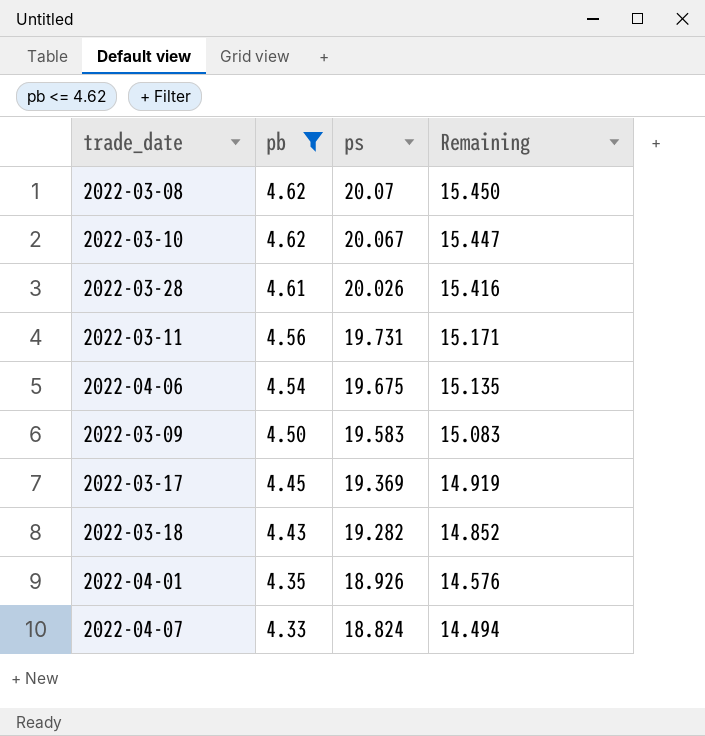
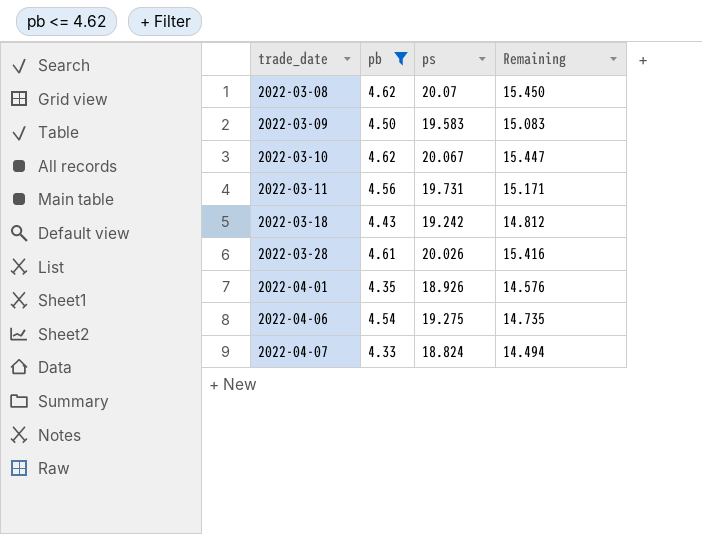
row order: pb descending -> trade_date ascending
row 2022-03-17: 4.45 | 19.369 | 14.919 -> none
2022-03-18 | ps: 19.282 -> 19.242
2022-03-18 | Remaining: 14.852 -> 14.812
2022-04-06 | ps: 19.675 -> 19.275
2022-04-06 | Remaining: 15.135 -> 14.735

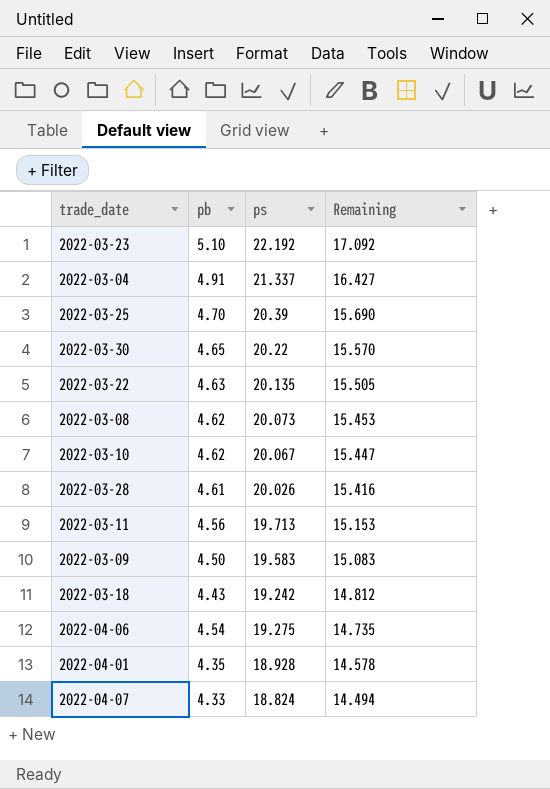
filter: pb <= 4.62 -> none
row order: trade_date ascending -> Remaining descending
2022-03-08 | ps: 20.07 -> 20.073
2022-03-08 | Remaining: 15.450 -> 15.453
2022-03-11 | ps: 19.731 -> 19.713
2022-03-11 | Remaining: 15.171 -> 15.153
2022-04-01 | ps: 18.926 -> 18.928
2022-04-01 | Remaining: 14.576 -> 14.578

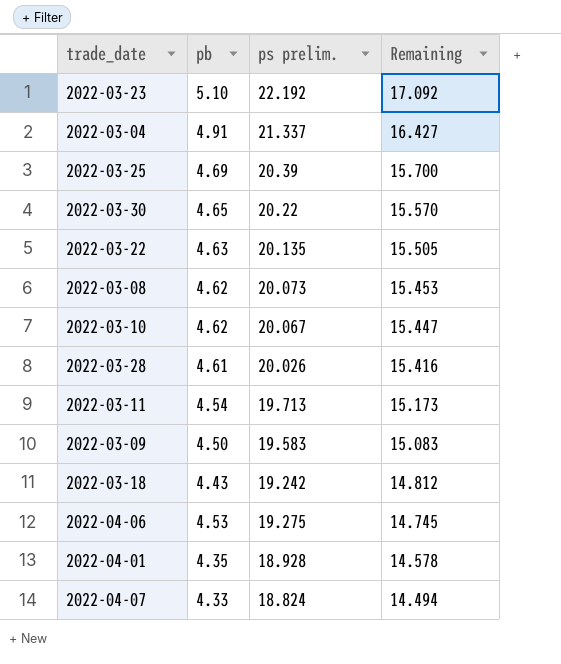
column name: ps -> ps prelim.
2022-03-25 | pb: 4.70 -> 4.69
2022-03-25 | Remaining: 15.690 -> 15.700
2022-03-11 | pb: 4.56 -> 4.54
2022-03-11 | Remaining: 15.153 -> 15.173
2022-04-06 | pb: 4.54 -> 4.53
2022-04-06 | Remaining: 14.735 -> 14.745

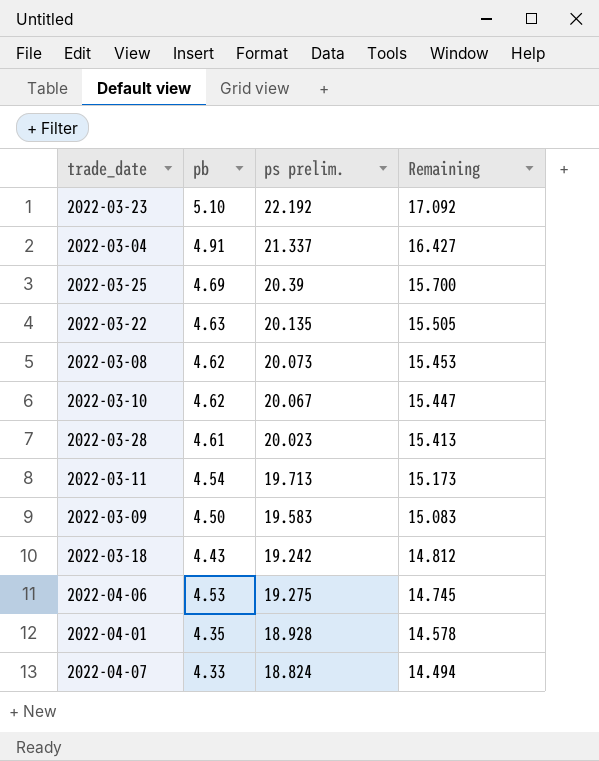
row 2022-03-30: 4.65 | 20.22 | 15.570 -> none
2022-03-28 | ps prelim.: 20.026 -> 20.023
2022-03-28 | Remaining: 15.416 -> 15.413

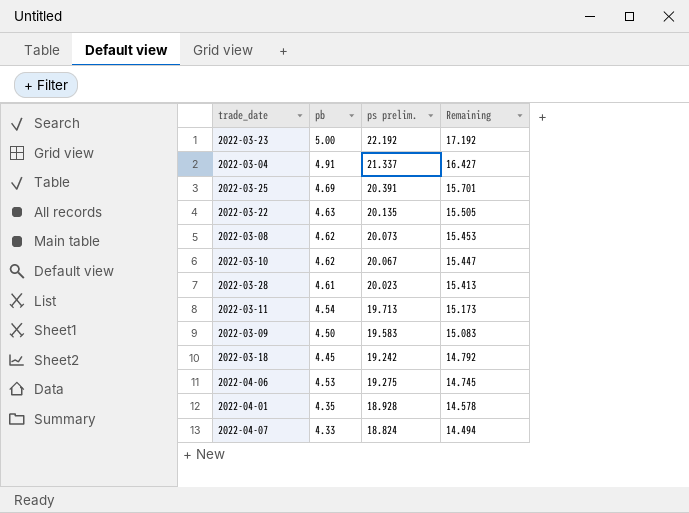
2022-03-23 | pb: 5.10 -> 5.00
2022-03-23 | Remaining: 17.092 -> 17.192
2022-03-25 | ps prelim.: 20.39 -> 20.391
2022-03-25 | Remaining: 15.700 -> 15.701
2022-03-18 | pb: 4.43 -> 4.45
2022-03-18 | Remaining: 14.812 -> 14.792

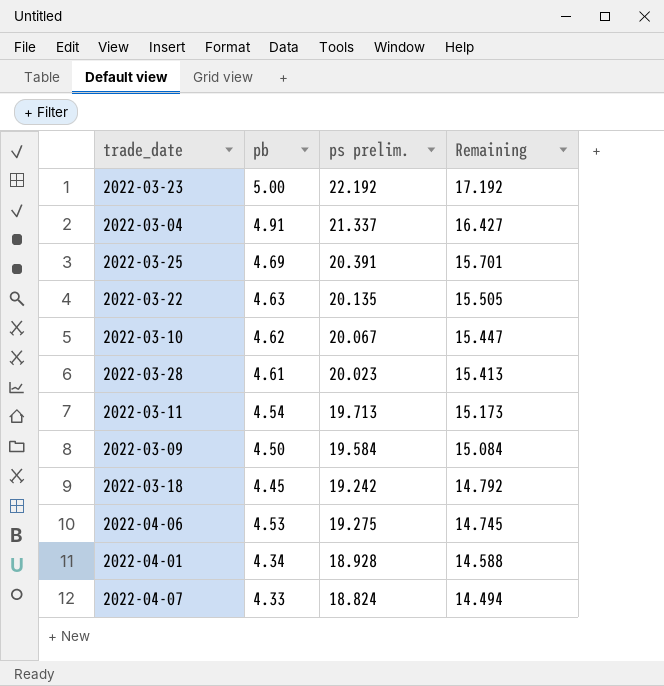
row 2022-03-08: 4.62 | 20.073 | 15.453 -> none
2022-03-09 | ps prelim.: 19.583 -> 19.584
2022-03-09 | Remaining: 15.083 -> 15.084
2022-04-01 | pb: 4.35 -> 4.34
2022-04-01 | Remaining: 14.578 -> 14.588

